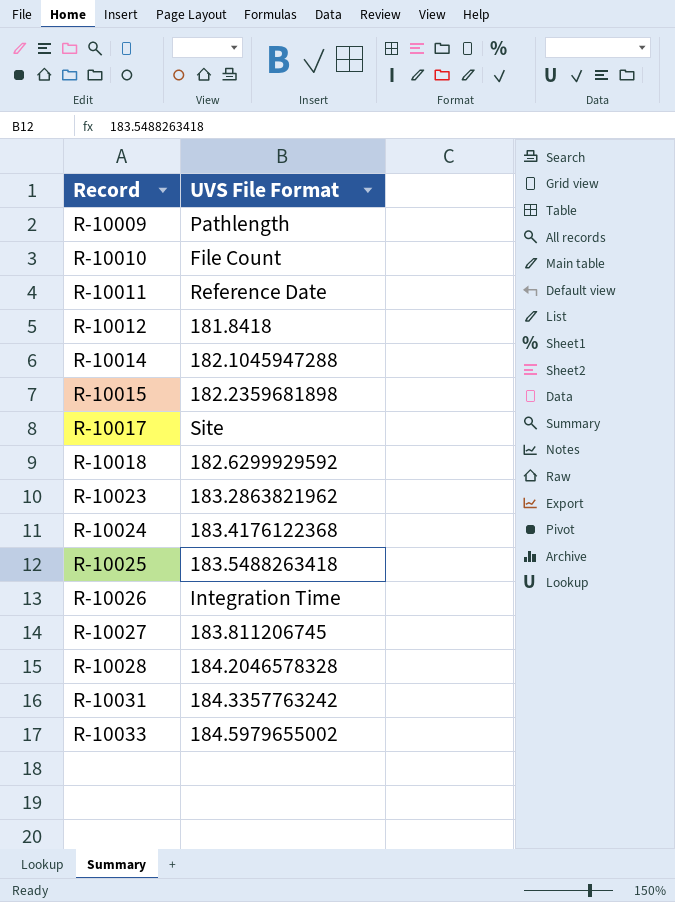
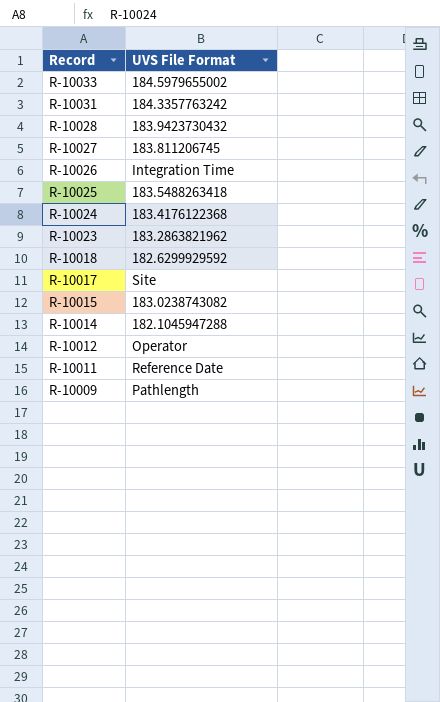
row order: Record ascending -> Record descending
row R-10010: File Count -> none
R-10028 | UVS File Format: 184.2046578328 -> 183.9423730432
R-10015 | UVS File Format: 182.2359681898 -> 183.0238743082
R-10012 | UVS File Format: 181.8418 -> Operator

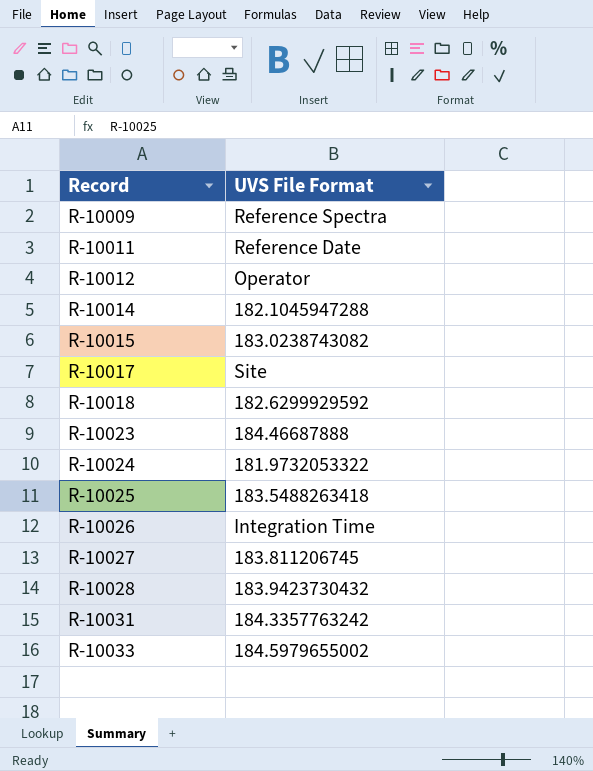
row order: Record descending -> Record ascending
R-10009 | UVS File Format: Pathlength -> Reference Spectra
R-10023 | UVS File Format: 183.2863821962 -> 184.46687888
R-10024 | UVS File Format: 183.4176122368 -> 181.9732053322

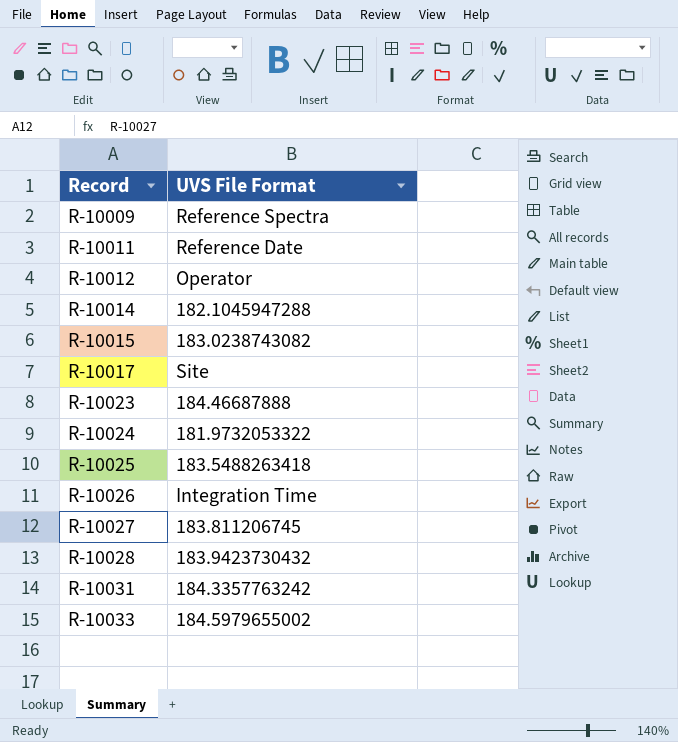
row R-10018: 182.6299929592 -> none

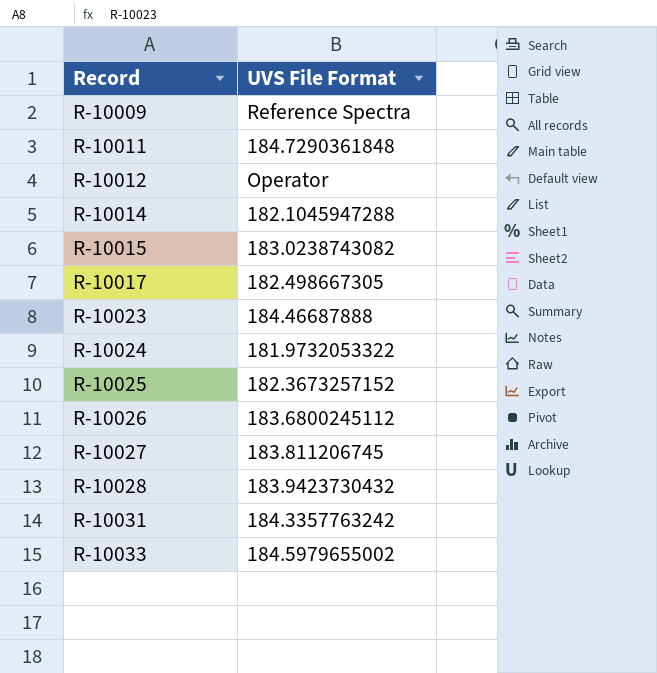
R-10011 | UVS File Format: Reference Date -> 184.7290361848
R-10017 | UVS File Format: Site -> 182.498667305
R-10025 | UVS File Format: 183.5488263418 -> 182.3673257152
R-10026 | UVS File Format: Integration Time -> 183.6800245112

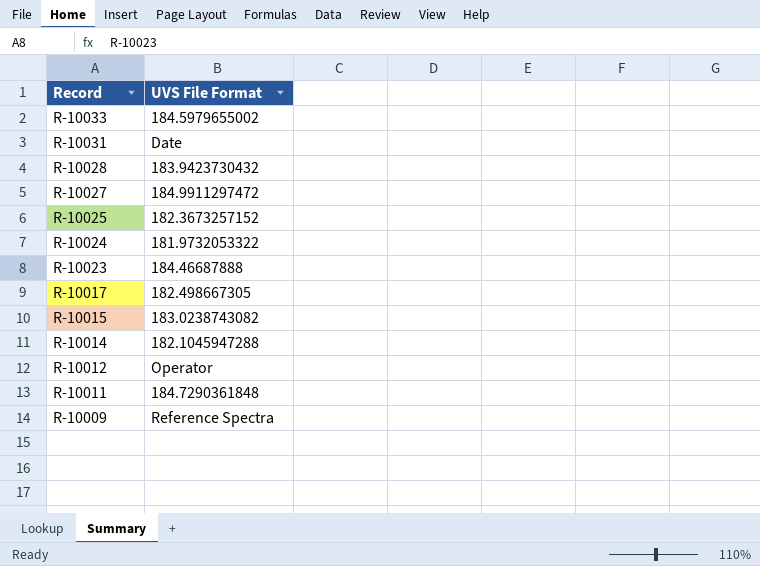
row order: Record ascending -> Record descending
row R-10026: 183.6800245112 -> none
R-10031 | UVS File Format: 184.3357763242 -> Date
R-10027 | UVS File Format: 183.811206745 -> 184.9911297472

